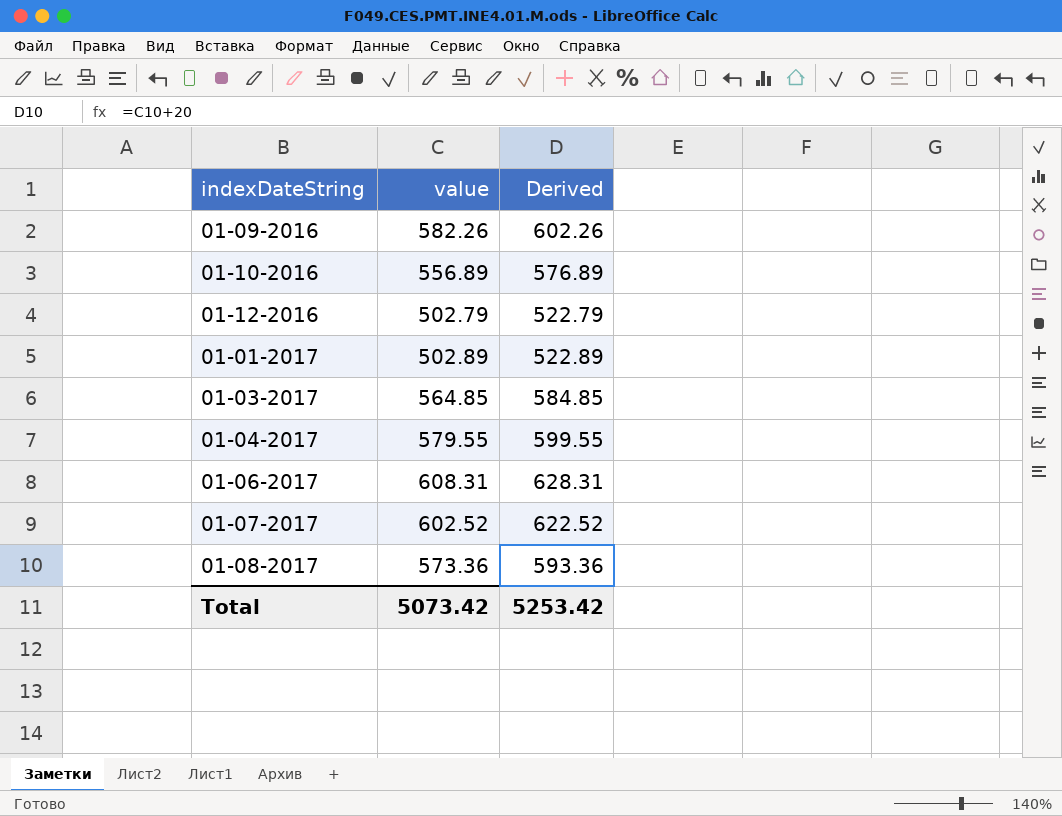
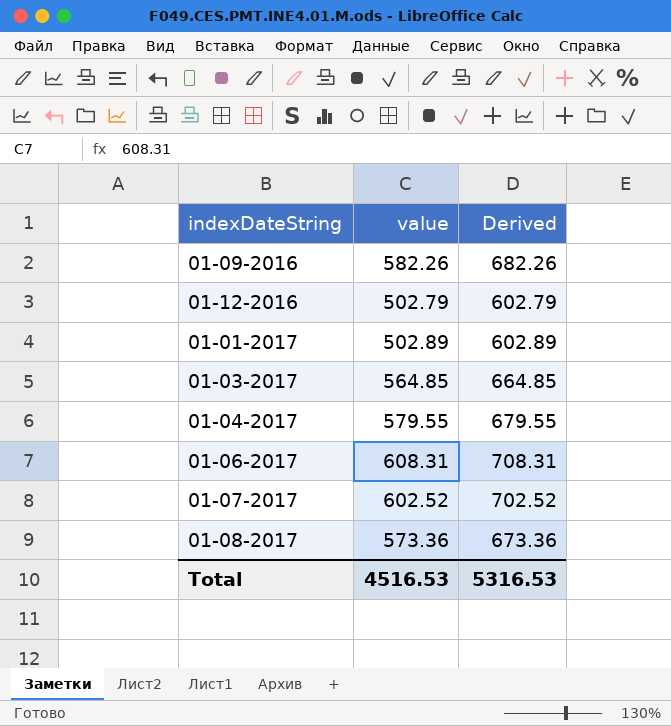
column Derived | formula: [value] + 20 -> [value] + 100
row 01-10-2016: 556.89 | 576.89 -> none
Total | value: 5073.42 -> 4516.53
Total | Derived: 5253.42 -> 5316.53

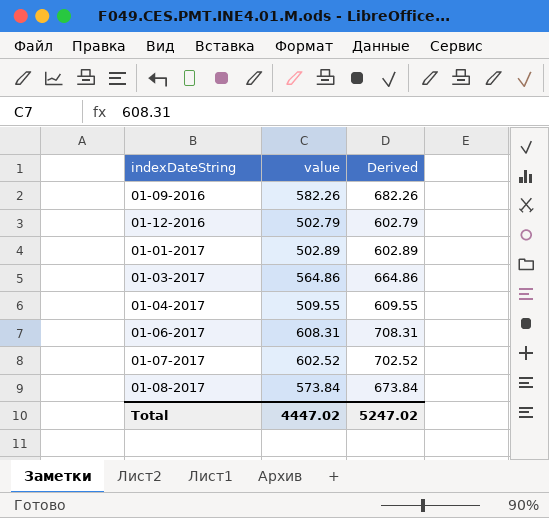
01-03-2017 | value: 564.85 -> 564.86
01-03-2017 | Derived: 664.85 -> 664.86
01-04-2017 | value: 579.55 -> 509.55
01-04-2017 | Derived: 679.55 -> 609.55
01-08-2017 | value: 573.36 -> 573.84
01-08-2017 | Derived: 673.36 -> 673.84
Total | value: 4516.53 -> 4447.02
Total | Derived: 5316.53 -> 5247.02

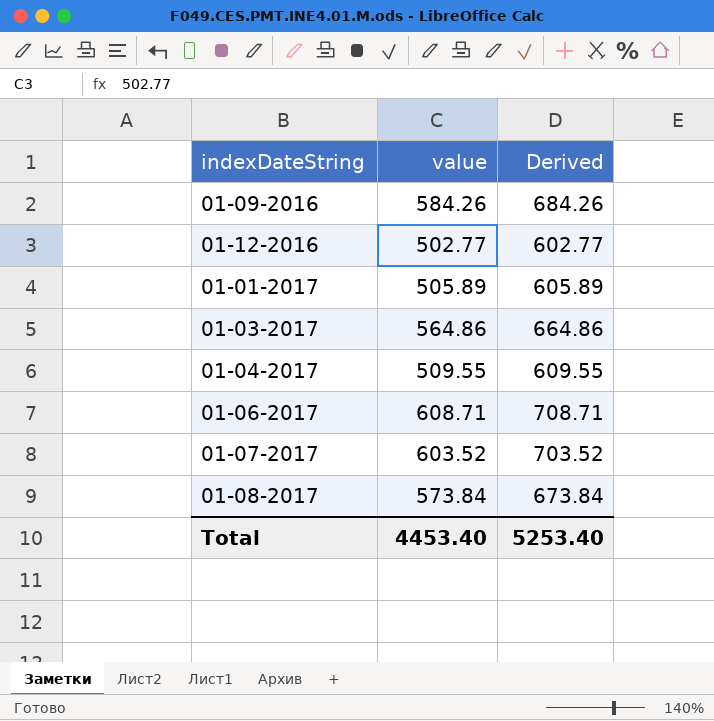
01-09-2016 | value: 582.26 -> 584.26
01-09-2016 | Derived: 682.26 -> 684.26
01-12-2016 | value: 502.79 -> 502.77
01-12-2016 | Derived: 602.79 -> 602.77
01-01-2017 | value: 502.89 -> 505.89
01-01-2017 | Derived: 602.89 -> 605.89
01-06-2017 | value: 608.31 -> 608.71
01-06-2017 | Derived: 708.31 -> 708.71
01-07-2017 | value: 602.52 -> 603.52
01-07-2017 | Derived: 702.52 -> 703.52
Total | value: 4447.02 -> 4453.40
Total | Derived: 5247.02 -> 5253.40

